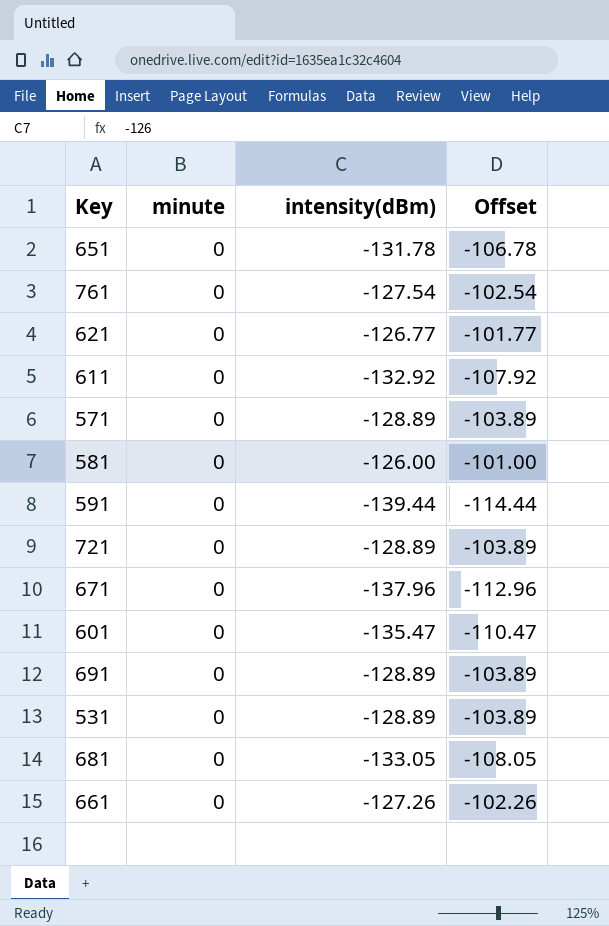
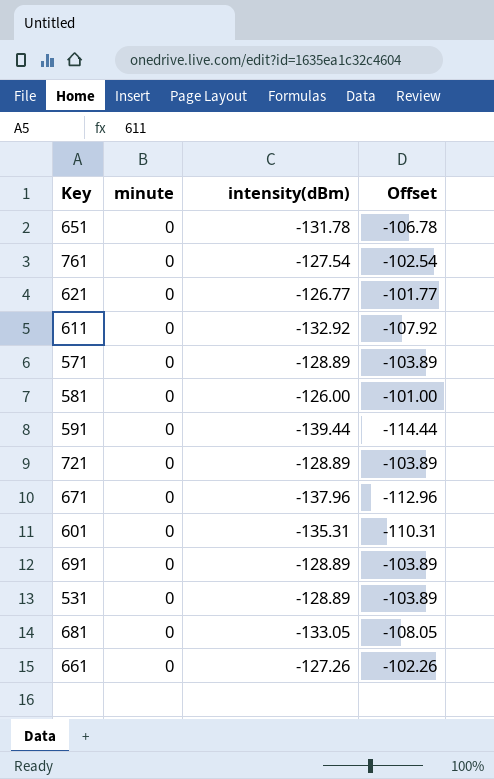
601 | intensity(dBm): -135.47 -> -135.31
601 | Offset: -110.47 -> -110.31

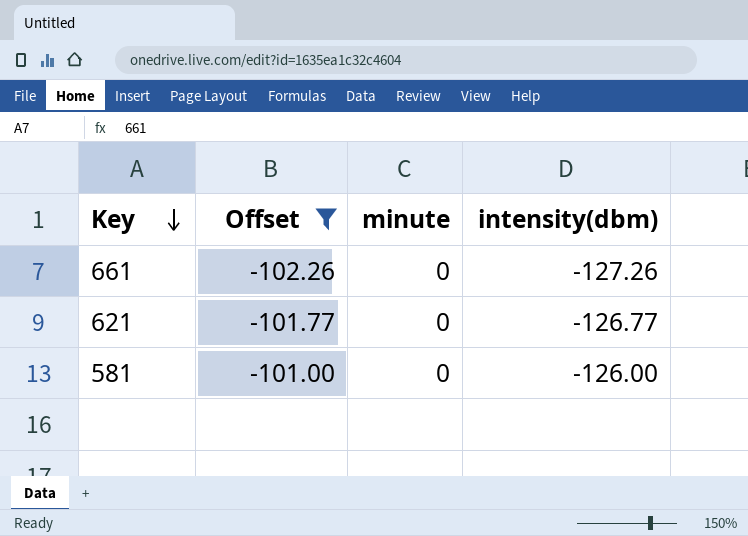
filter: none -> Offset >= -102.26
row order: none -> Key descending
column Offset | position: 4 -> 2
column name: intensity(dBm) -> intensity(dbm)

